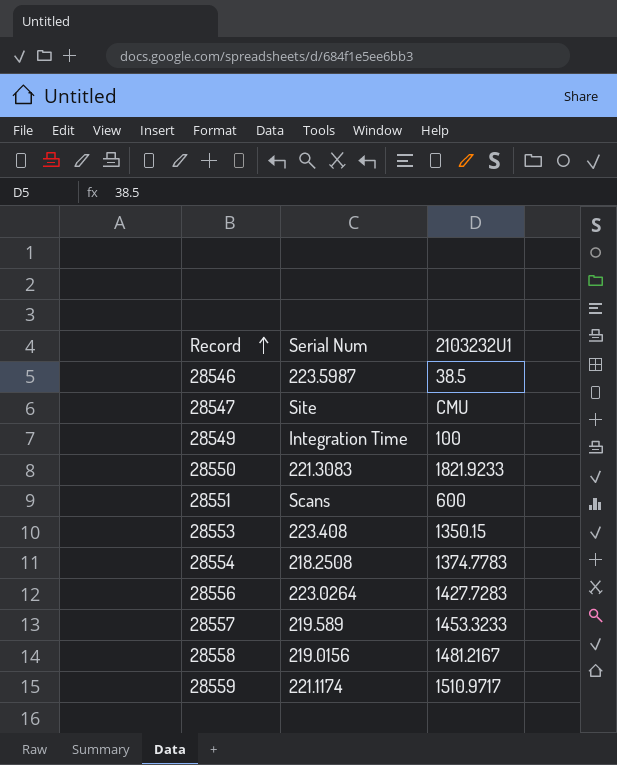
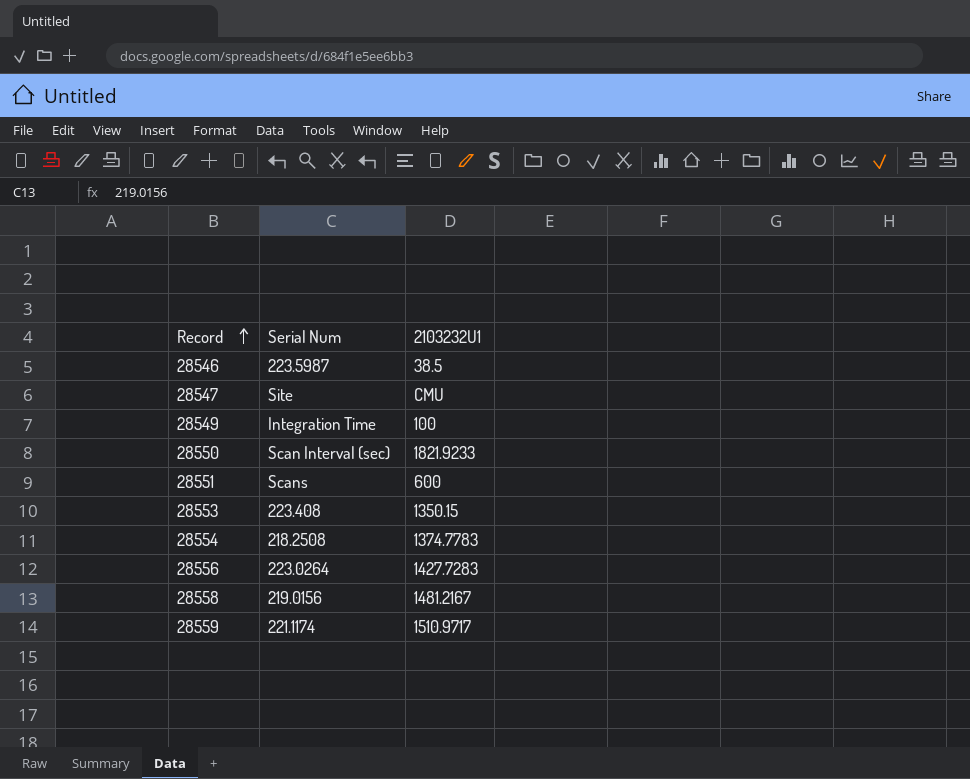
row 28557: 219.589 | 1453.3233 -> none
28550 | Serial Num: 221.3083 -> Scan Interval (sec)

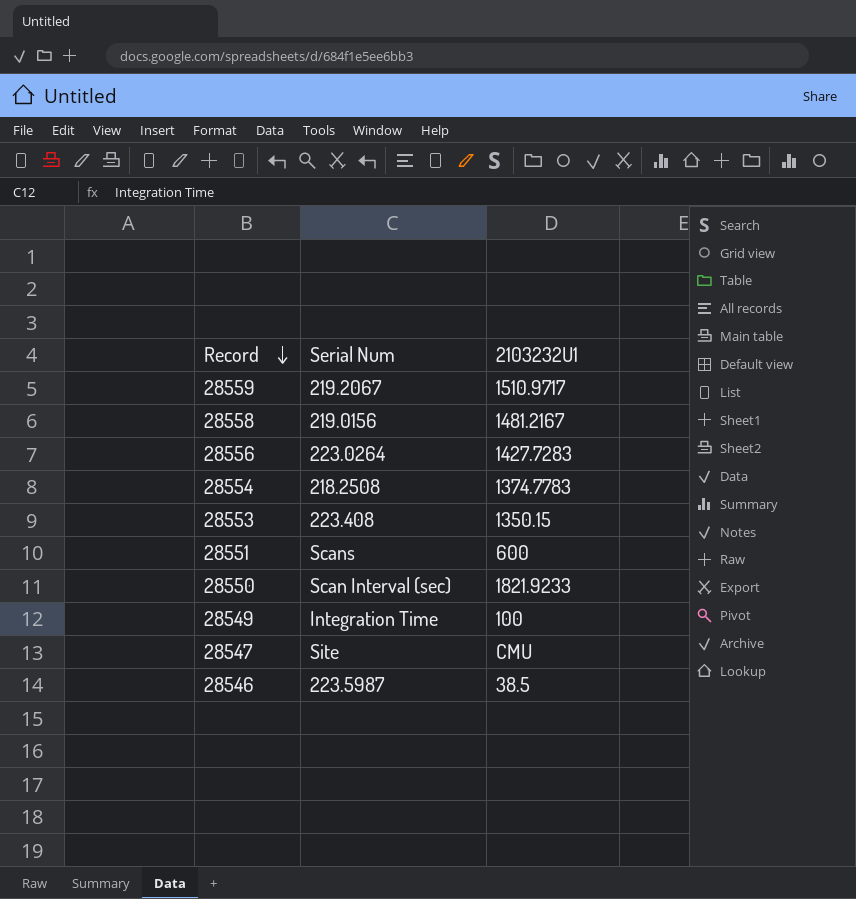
row order: Record ascending -> Record descending
28559 | Serial Num: 221.1174 -> 219.2067

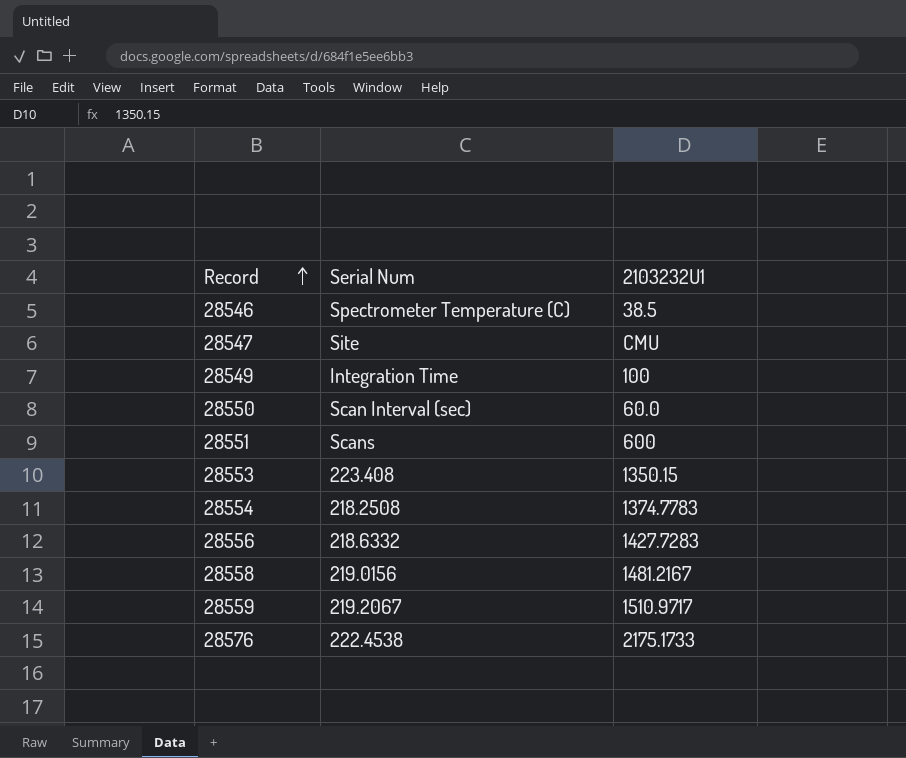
row order: Record descending -> Record ascending
28546 | Serial Num: 223.5987 -> Spectrometer Temperature (C)
28550 | 2103232U1: 1821.9233 -> 60.0
28556 | Serial Num: 223.0264 -> 218.6332
row 28576: none -> 222.4538 | 2175.1733

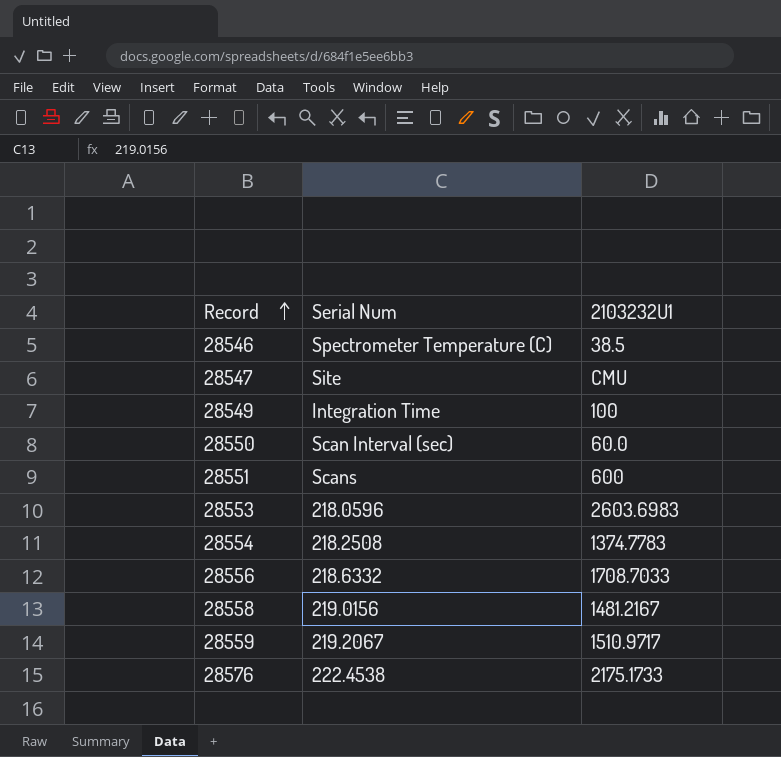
28553 | Serial Num: 223.408 -> 218.0596
28553 | 2103232U1: 1350.15 -> 2603.6983
28556 | 2103232U1: 1427.7283 -> 1708.7033

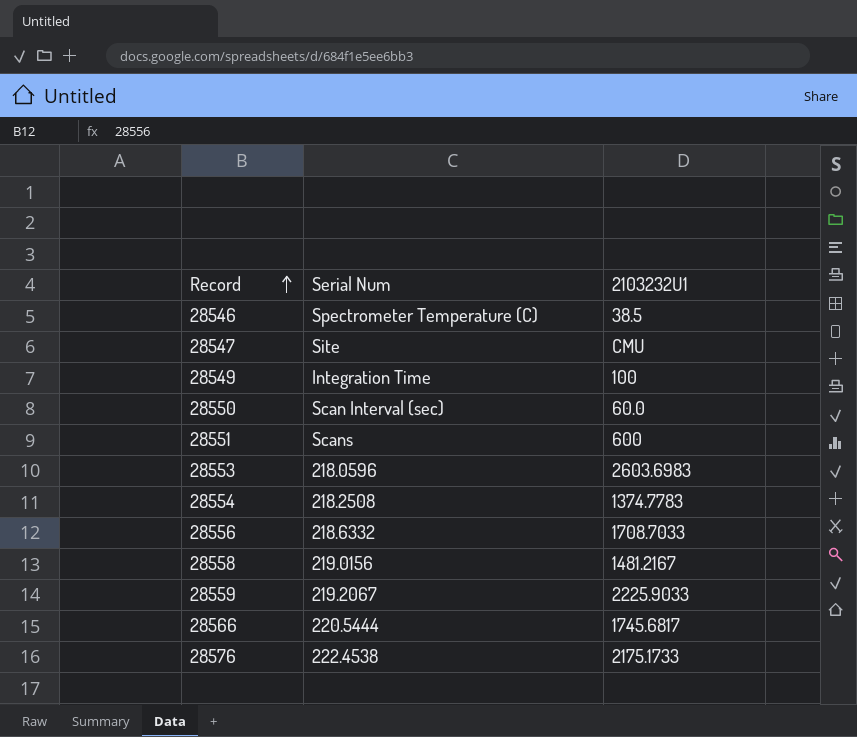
28559 | 2103232U1: 1510.9717 -> 2225.9033
row 28566: none -> 220.5444 | 1745.6817

